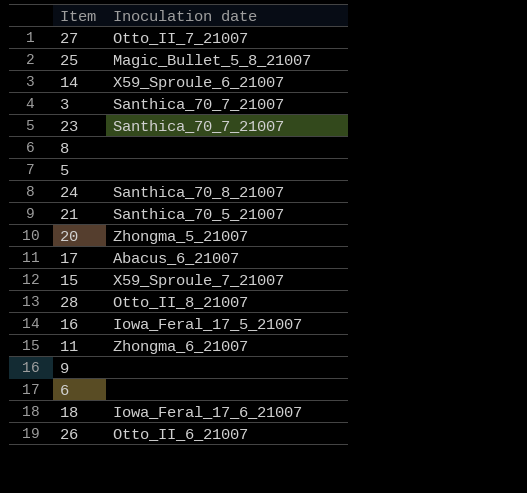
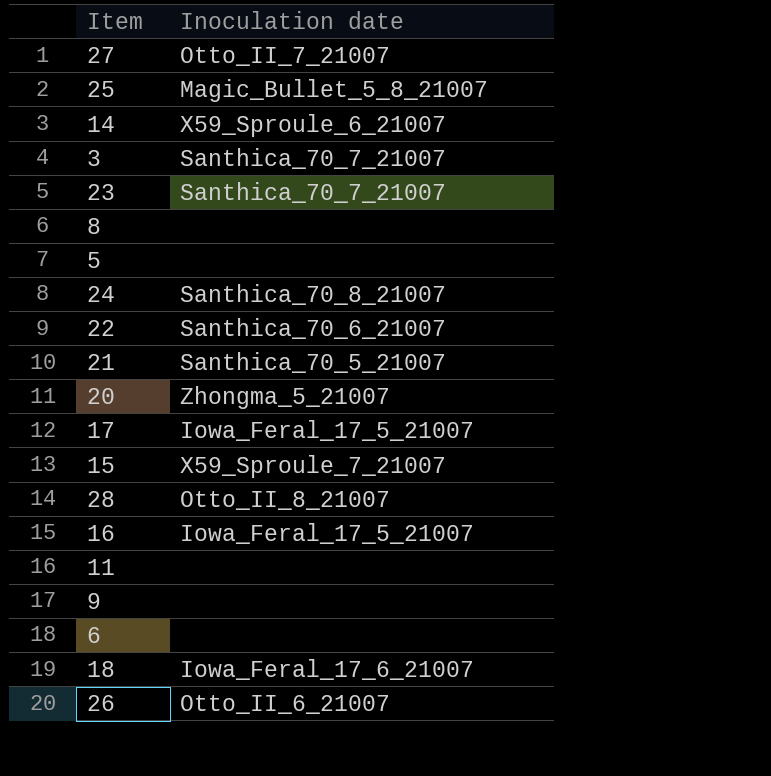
row 22: none -> Santhica_70_6_21007
17 | Inoculation date: Abacus_6_21007 -> Iowa_Feral_17_5_21007
11 | Inoculation date: Zhongma_6_21007 -> none

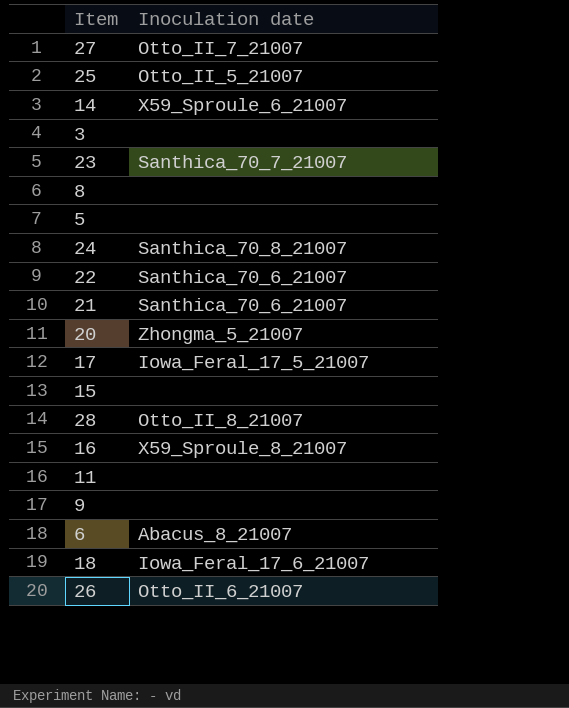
25 | Inoculation date: Magic_Bullet_5_8_21007 -> Otto_II_5_21007
3 | Inoculation date: Santhica_70_7_21007 -> none
21 | Inoculation date: Santhica_70_5_21007 -> Santhica_70_6_21007
15 | Inoculation date: X59_Sproule_7_21007 -> none
16 | Inoculation date: Iowa_Feral_17_5_21007 -> X59_Sproule_8_21007
6 | Inoculation date: none -> Abacus_8_21007

